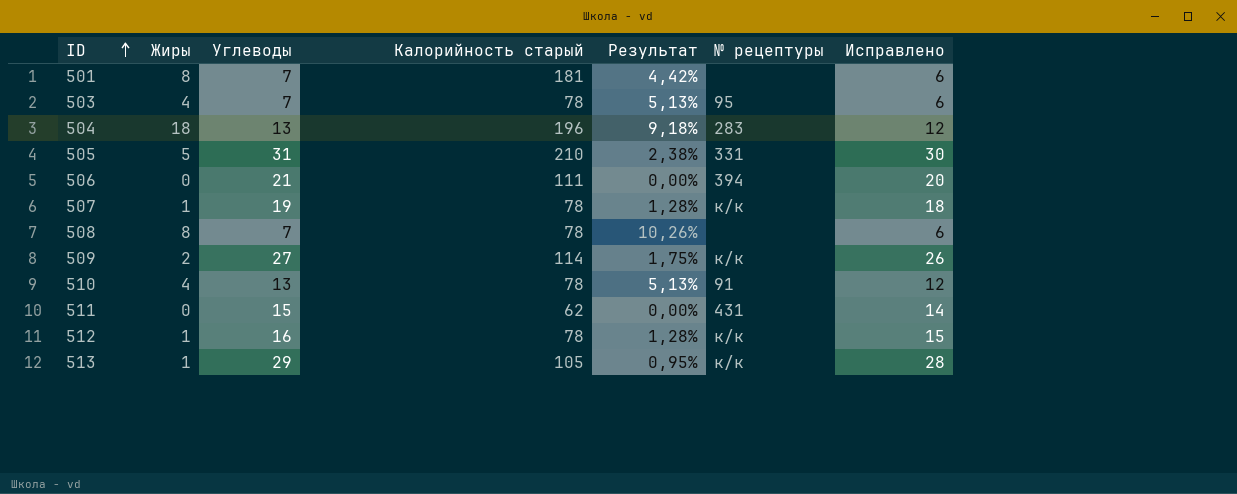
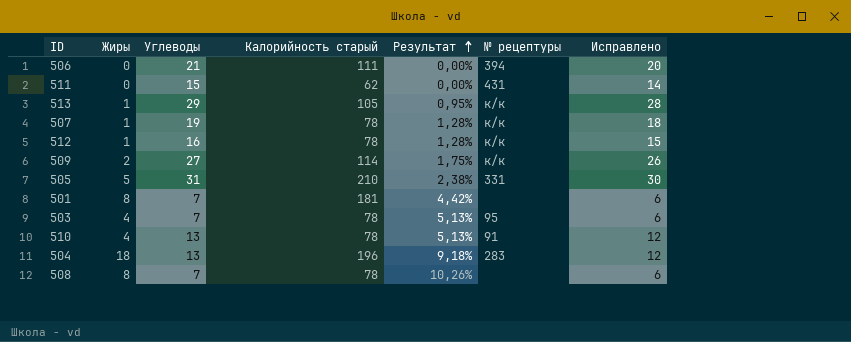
row order: ID ascending -> Результат ascending

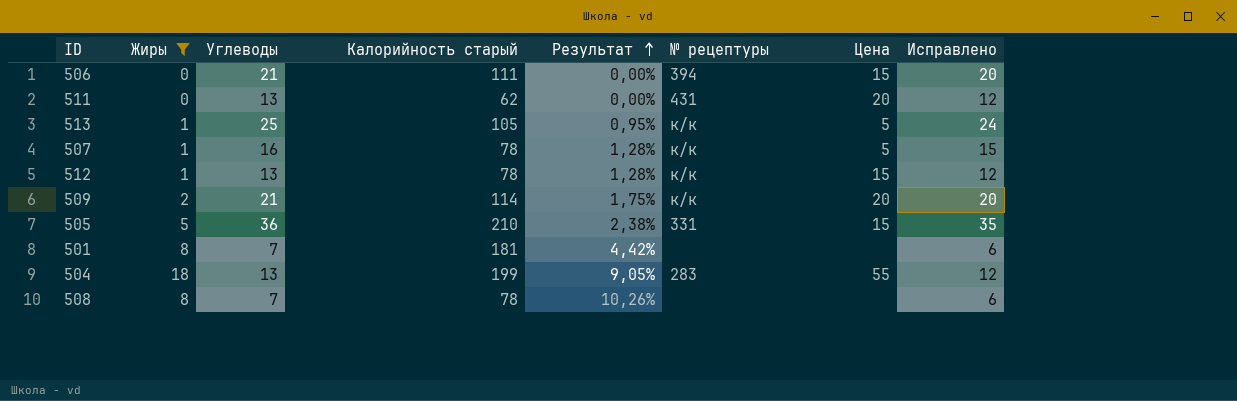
filter: none -> Жиры != 4
column Цена | position: none -> 7
511 | Углеводы: 15 -> 13
511 | Исправлено: 14 -> 12
513 | Углеводы: 29 -> 25
513 | Исправлено: 28 -> 24
507 | Углеводы: 19 -> 16
507 | Исправлено: 18 -> 15
512 | Углеводы: 16 -> 13
512 | Исправлено: 15 -> 12
509 | Углеводы: 27 -> 21
509 | Исправлено: 26 -> 20
505 | Углеводы: 31 -> 36
505 | Исправлено: 30 -> 35
504 | Калорийность старый: 196 -> 199
504 | Результат: 9,18% -> 9,05%

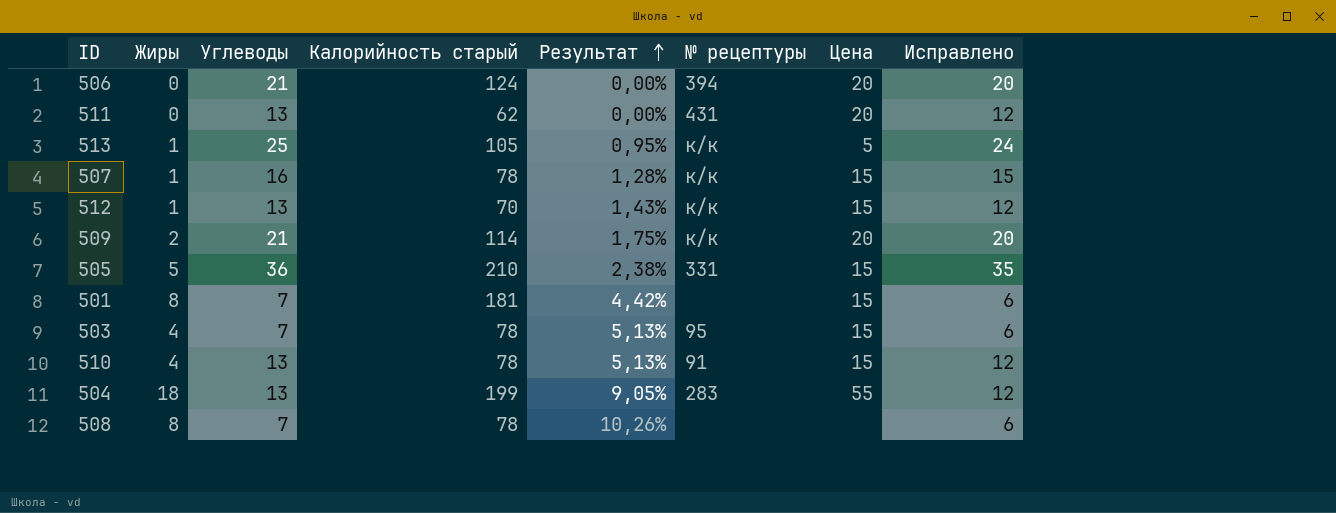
filter: Жиры != 4 -> none
506 | Калорийность старый: 111 -> 124
506 | Цена: 15 -> 20
507 | Цена: 5 -> 15
512 | Калорийность старый: 78 -> 70
512 | Результат: 1,28% -> 1,43%
501 | Цена: none -> 15

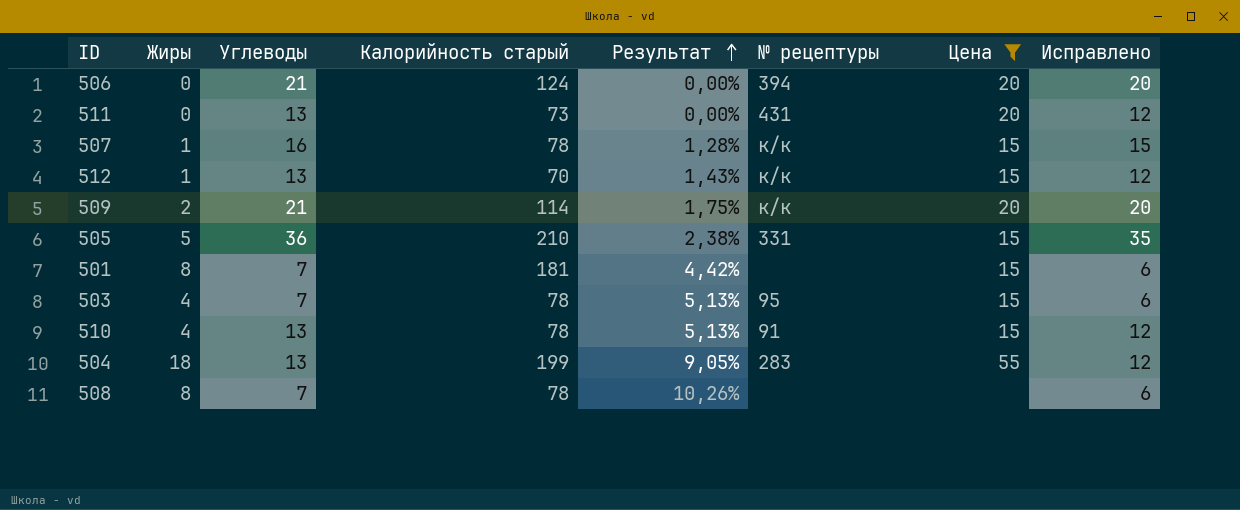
filter: none -> Цена != 5
511 | Калорийность старый: 62 -> 73

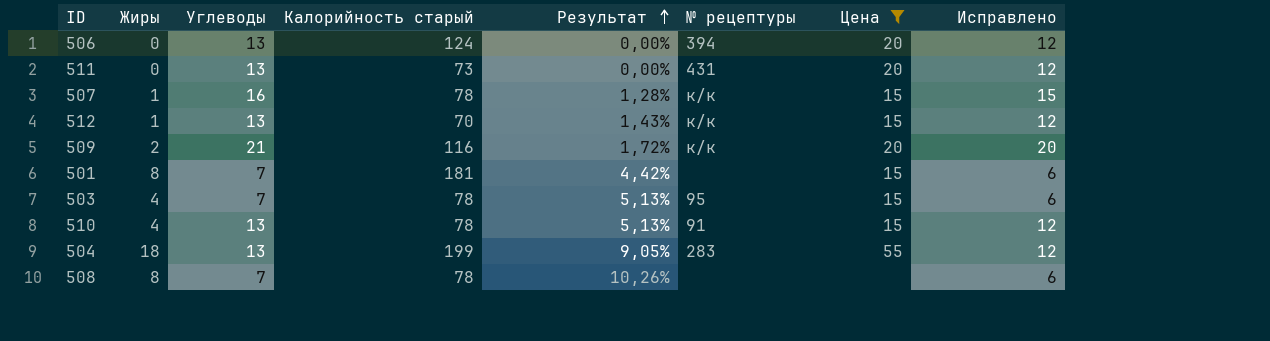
row 505: 5 | 36 | 210 | 2,38% | 331 | 15 | 35 -> none
506 | Углеводы: 21 -> 13
506 | Исправлено: 20 -> 12
509 | Калорийность старый: 114 -> 116
509 | Результат: 1,75% -> 1,72%

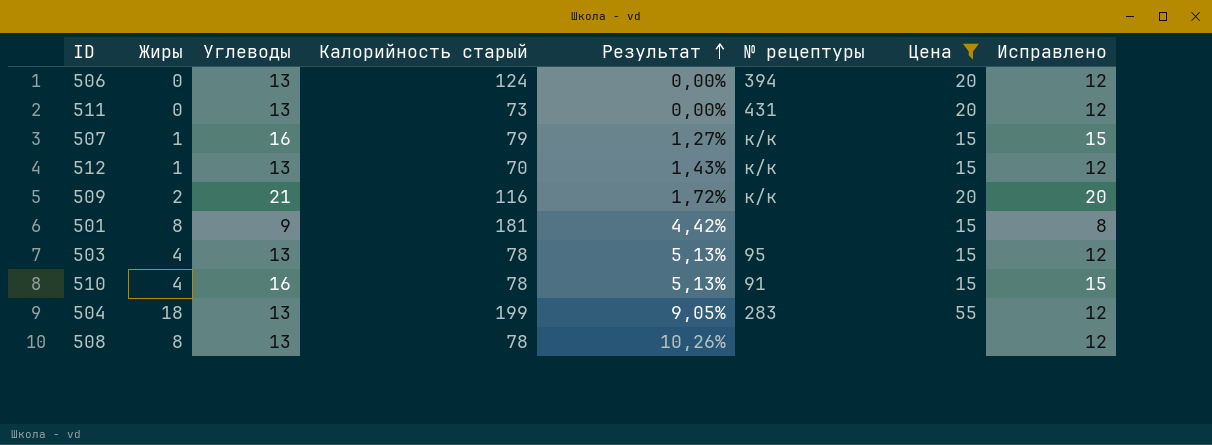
507 | Калорийность старый: 78 -> 79
507 | Результат: 1,28% -> 1,27%
501 | Углеводы: 7 -> 9
501 | Исправлено: 6 -> 8
503 | Углеводы: 7 -> 13
503 | Исправлено: 6 -> 12
510 | Углеводы: 13 -> 16
510 | Исправлено: 12 -> 15
508 | Углеводы: 7 -> 13
508 | Исправлено: 6 -> 12

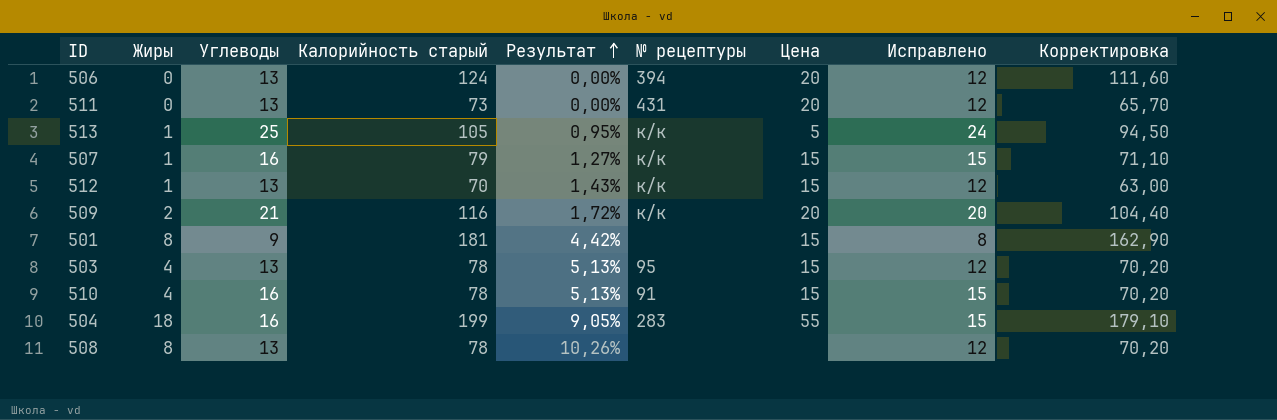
filter: Цена != 5 -> none
column Корректировка | formula: none -> [Калорийность старый] * 0,9
504 | Углеводы: 13 -> 16
504 | Исправлено: 12 -> 15

